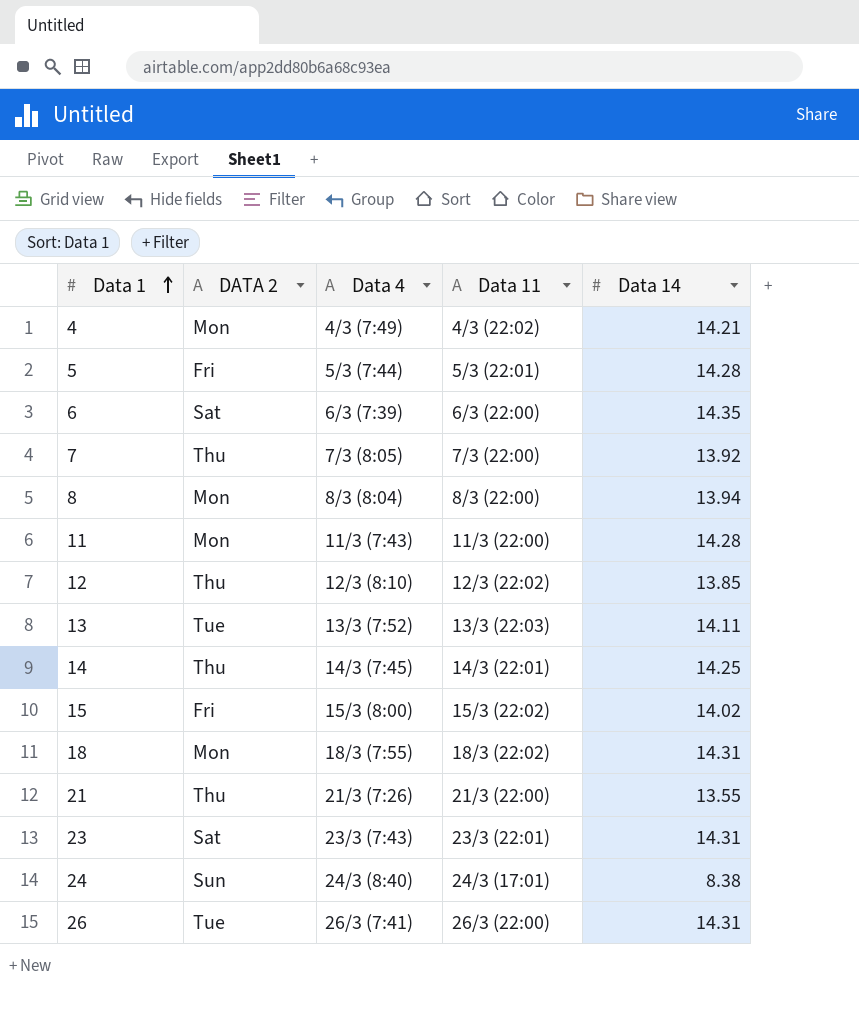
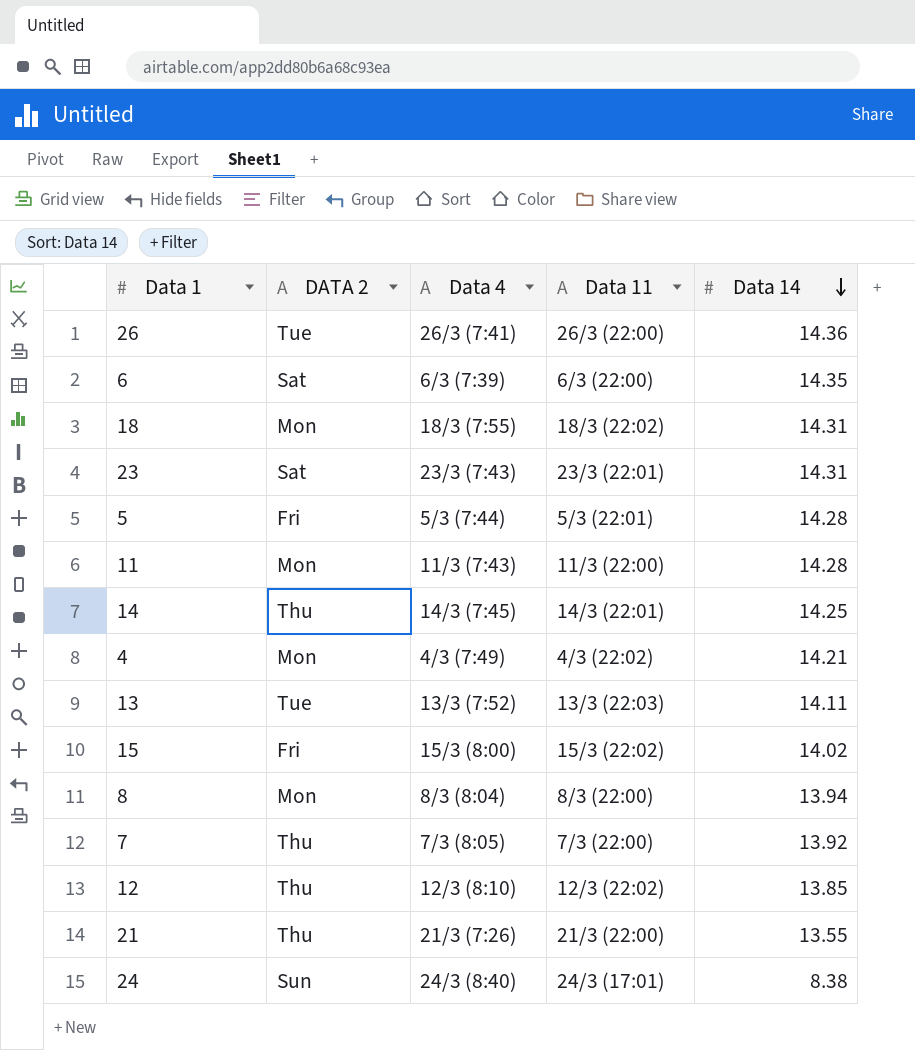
row order: Data 1 ascending -> Data 14 descending
26 | Data 14: 14.31 -> 14.36

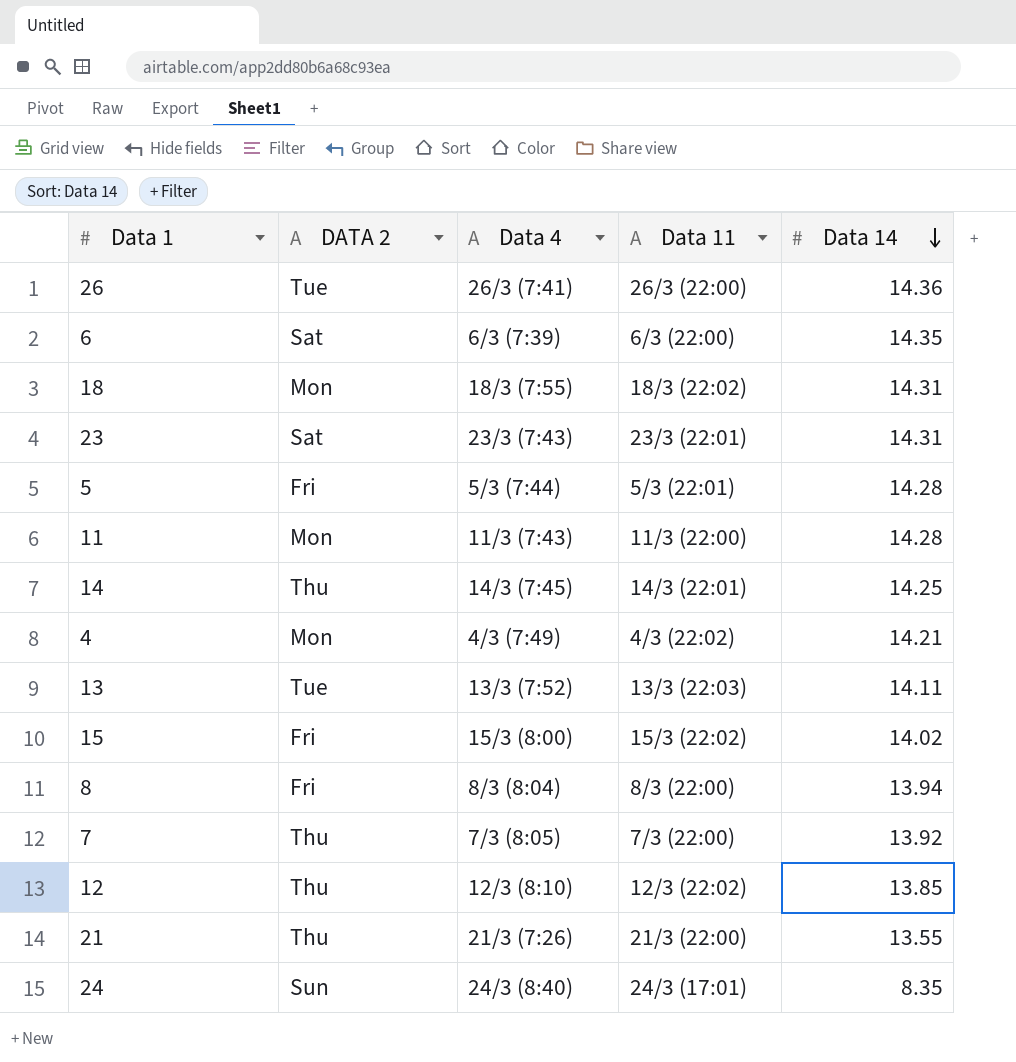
8 | DATA 2: Mon -> Fri
24 | Data 14: 8.38 -> 8.35

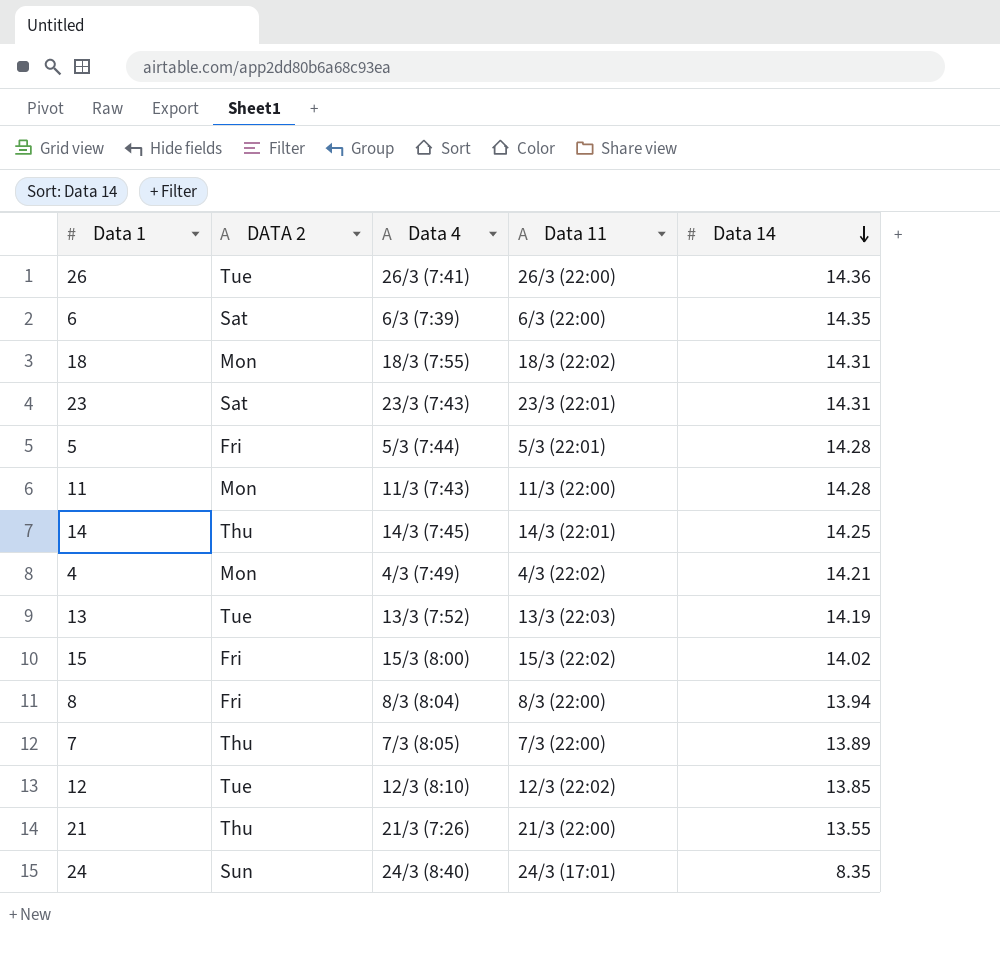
13 | Data 14: 14.11 -> 14.19
7 | Data 14: 13.92 -> 13.89
12 | DATA 2: Thu -> Tue

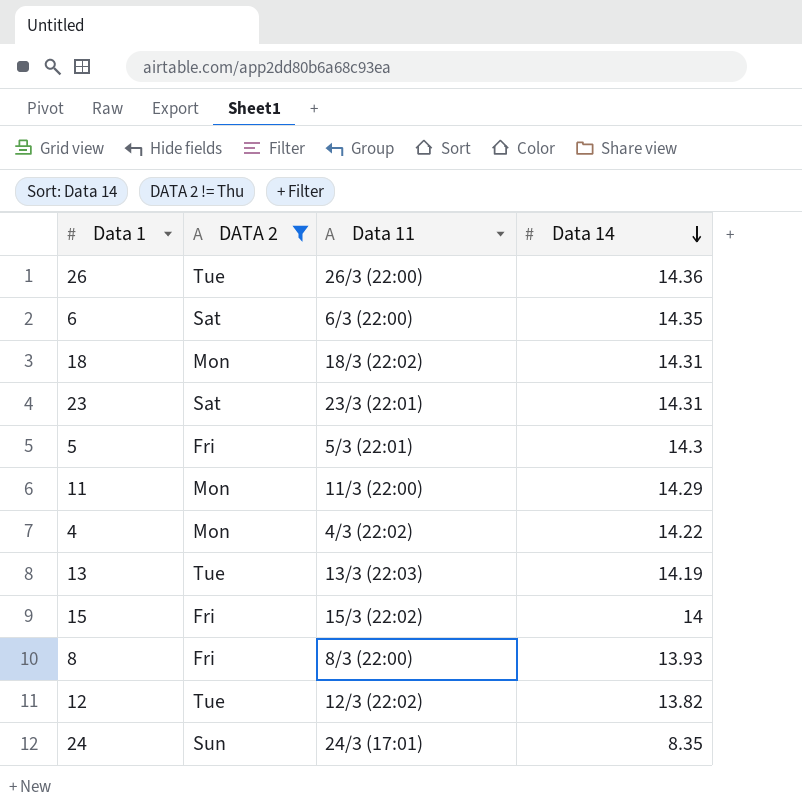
filter: none -> DATA 2 != Thu
column Data 4 | position: 3 -> none
5 | Data 14: 14.28 -> 14.3
11 | Data 14: 14.28 -> 14.29
4 | Data 14: 14.21 -> 14.22
15 | Data 14: 14.02 -> 14
8 | Data 14: 13.94 -> 13.93
12 | Data 14: 13.85 -> 13.82

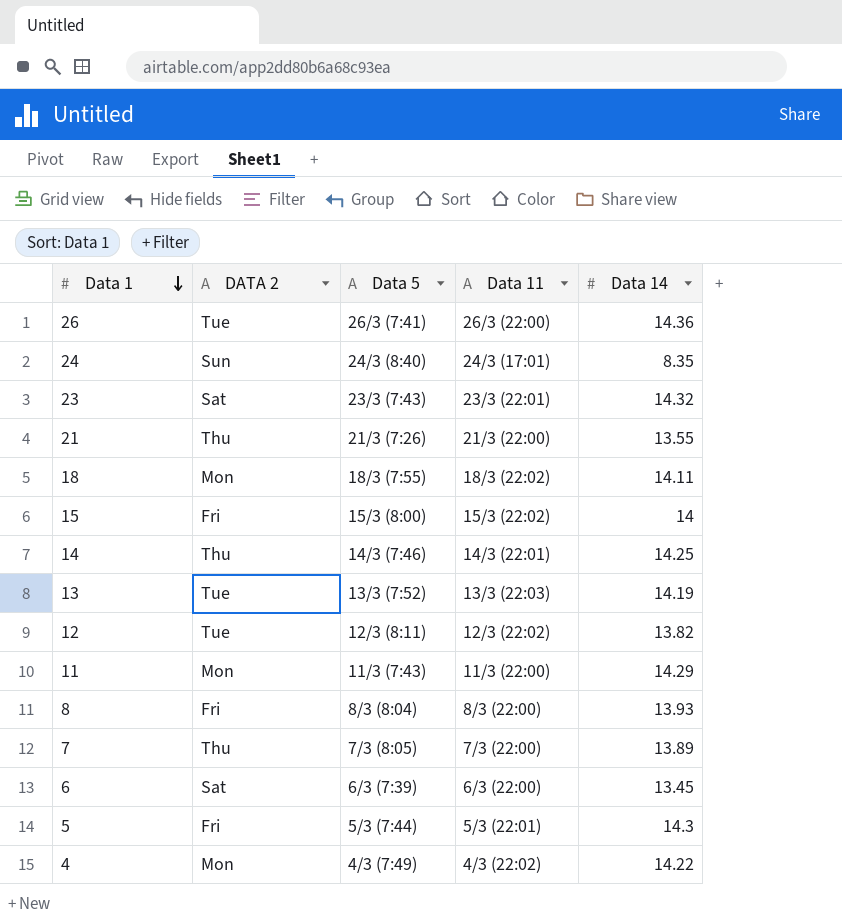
filter: DATA 2 != Thu -> none
row order: Data 14 descending -> Data 1 descending
column Data 5 | position: none -> 3
23 | Data 14: 14.31 -> 14.32
18 | Data 14: 14.31 -> 14.11
6 | Data 14: 14.35 -> 13.45

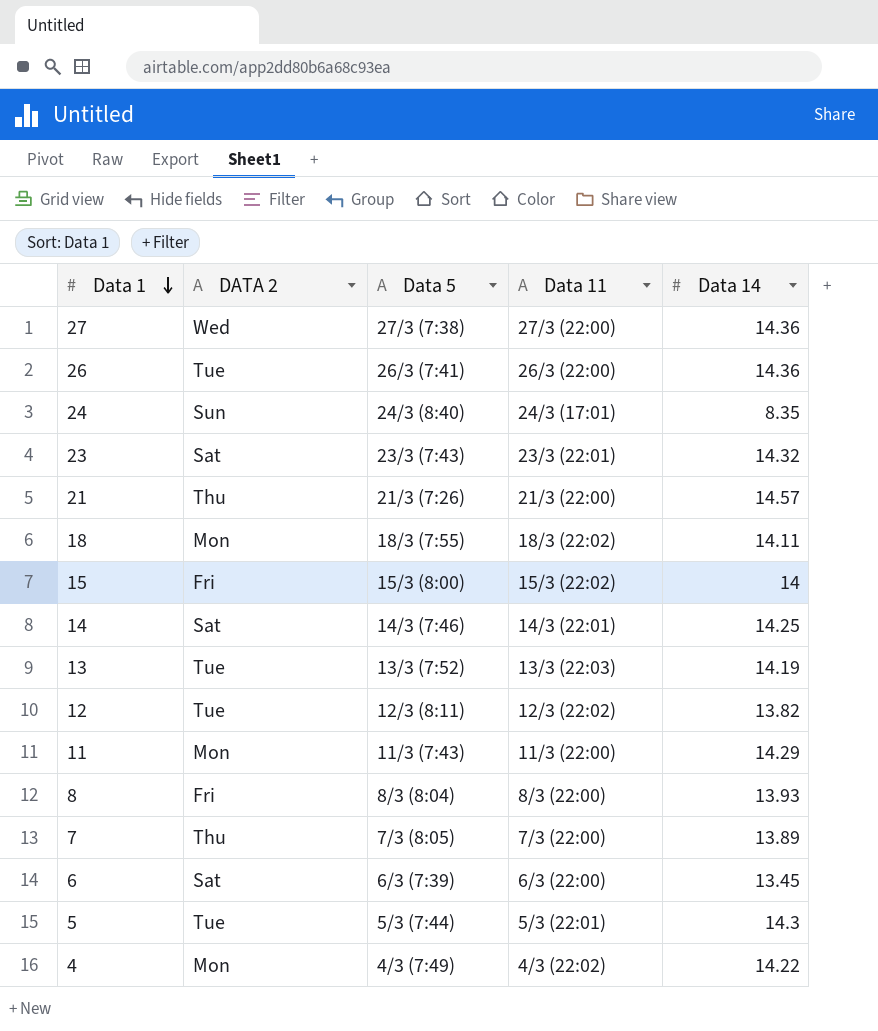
row 27: none -> Wed | 27/3 (7:38) | 27/3 (22:00) | 14.36
21 | Data 14: 13.55 -> 14.57
14 | DATA 2: Thu -> Sat
5 | DATA 2: Fri -> Tue

